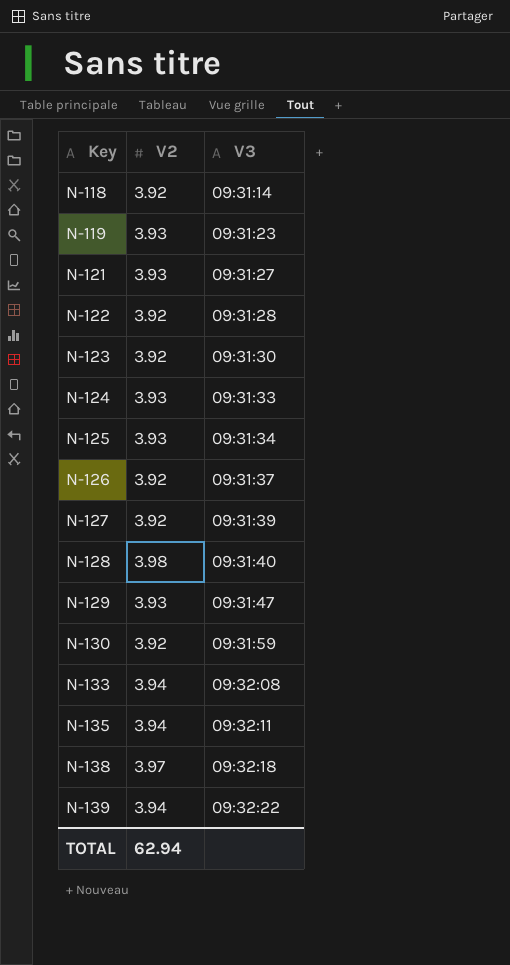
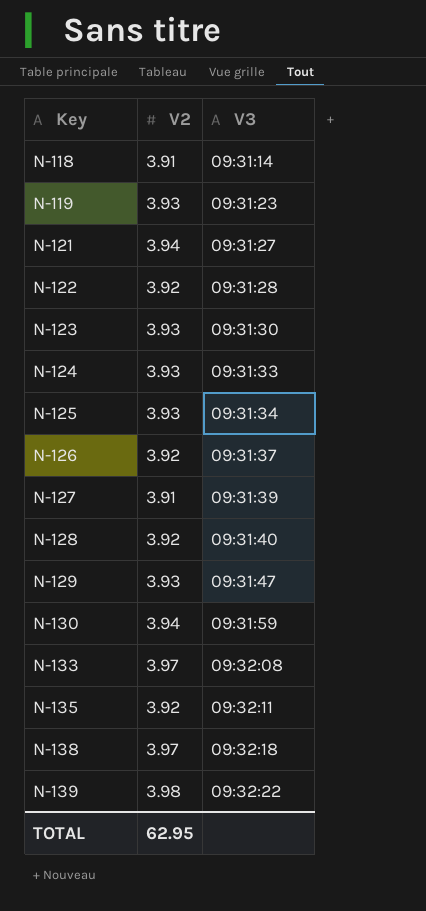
N-118 | V2: 3.92 -> 3.91
N-121 | V2: 3.93 -> 3.94
N-123 | V2: 3.92 -> 3.93
N-127 | V2: 3.92 -> 3.91
N-128 | V2: 3.98 -> 3.92
N-130 | V2: 3.92 -> 3.94
N-133 | V2: 3.94 -> 3.97
N-135 | V2: 3.94 -> 3.92
N-139 | V2: 3.94 -> 3.98
TOTAL | V2: 62.94 -> 62.95

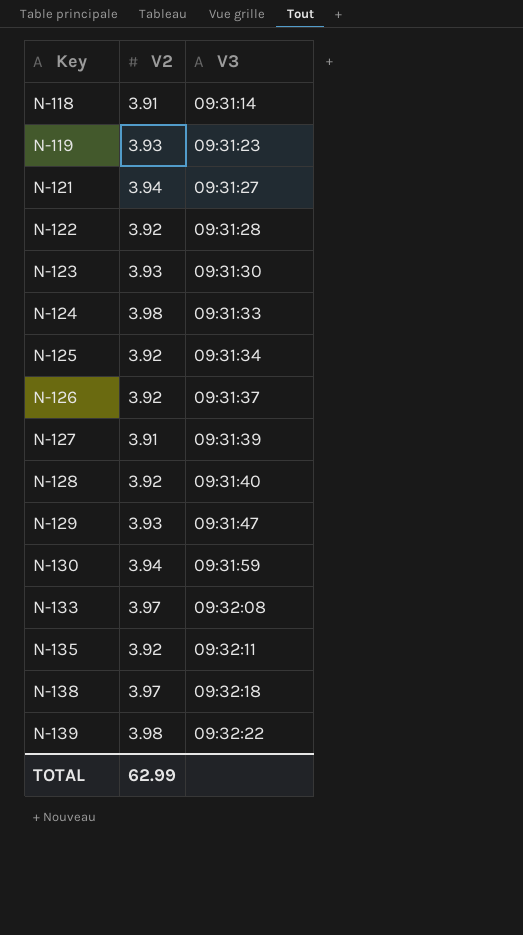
N-124 | V2: 3.93 -> 3.98
N-125 | V2: 3.93 -> 3.92
TOTAL | V2: 62.95 -> 62.99

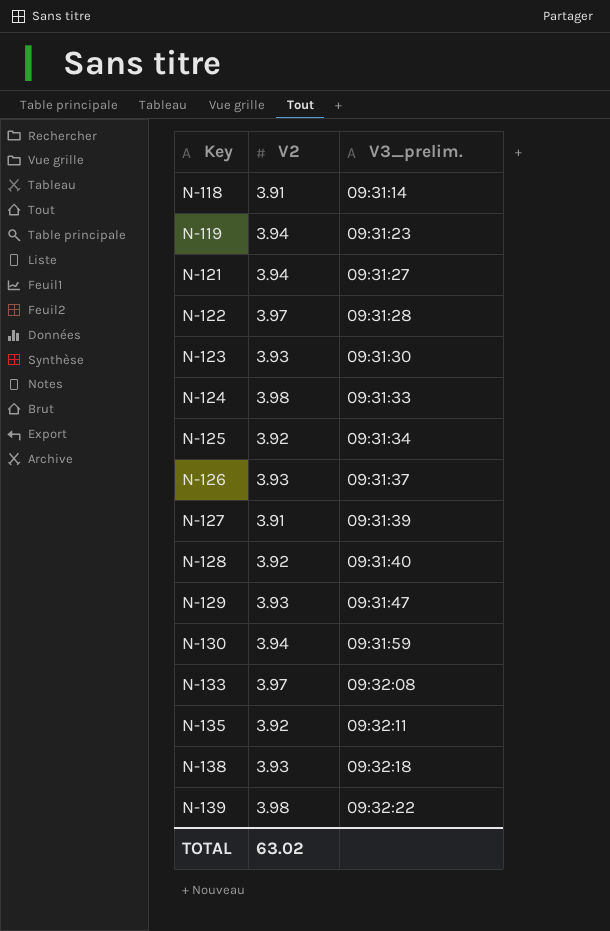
column name: V3 -> V3_prelim.
N-119 | V2: 3.93 -> 3.94
N-122 | V2: 3.92 -> 3.97
N-126 | V2: 3.92 -> 3.93
N-138 | V2: 3.97 -> 3.93
TOTAL | V2: 62.99 -> 63.02

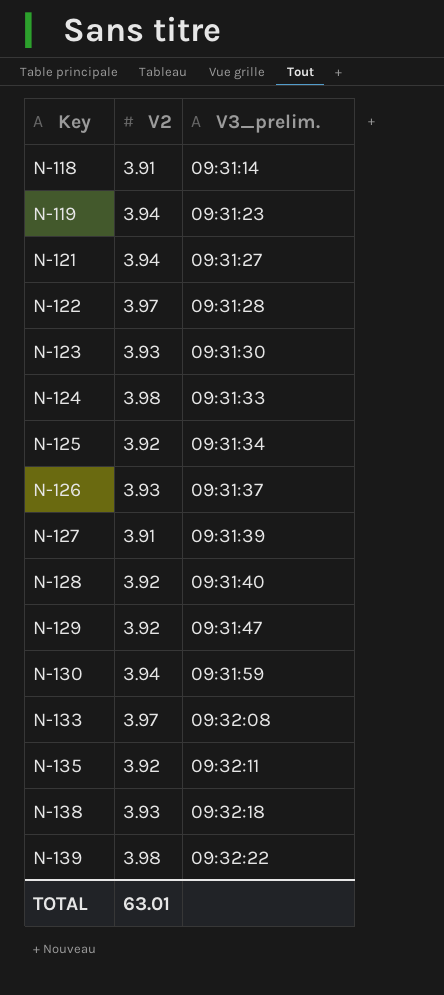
N-129 | V2: 3.93 -> 3.92
TOTAL | V2: 63.02 -> 63.01

